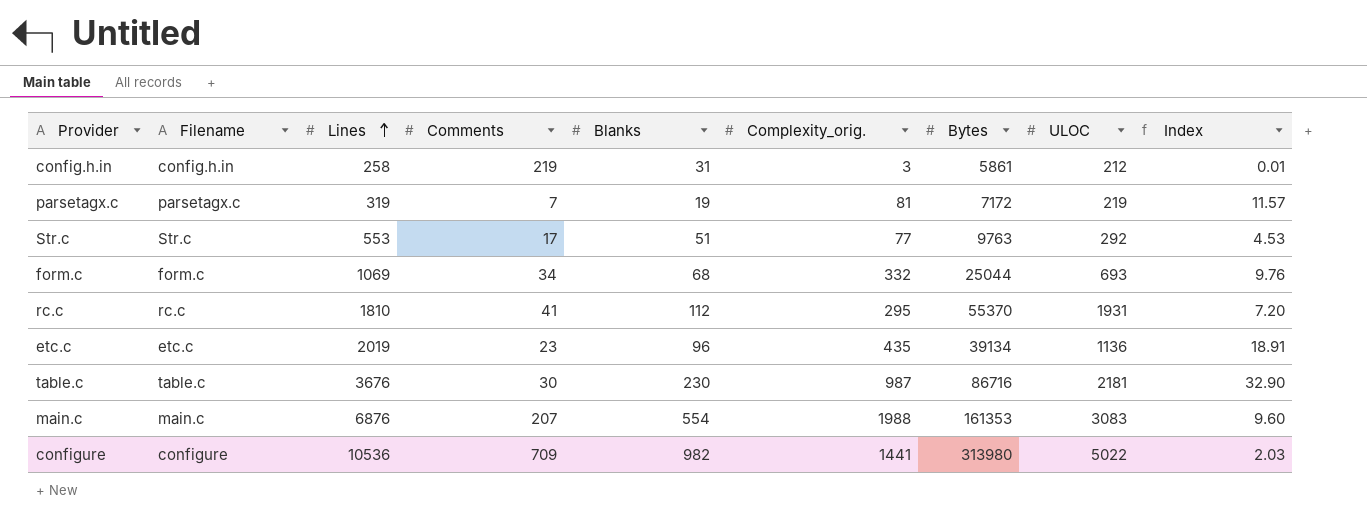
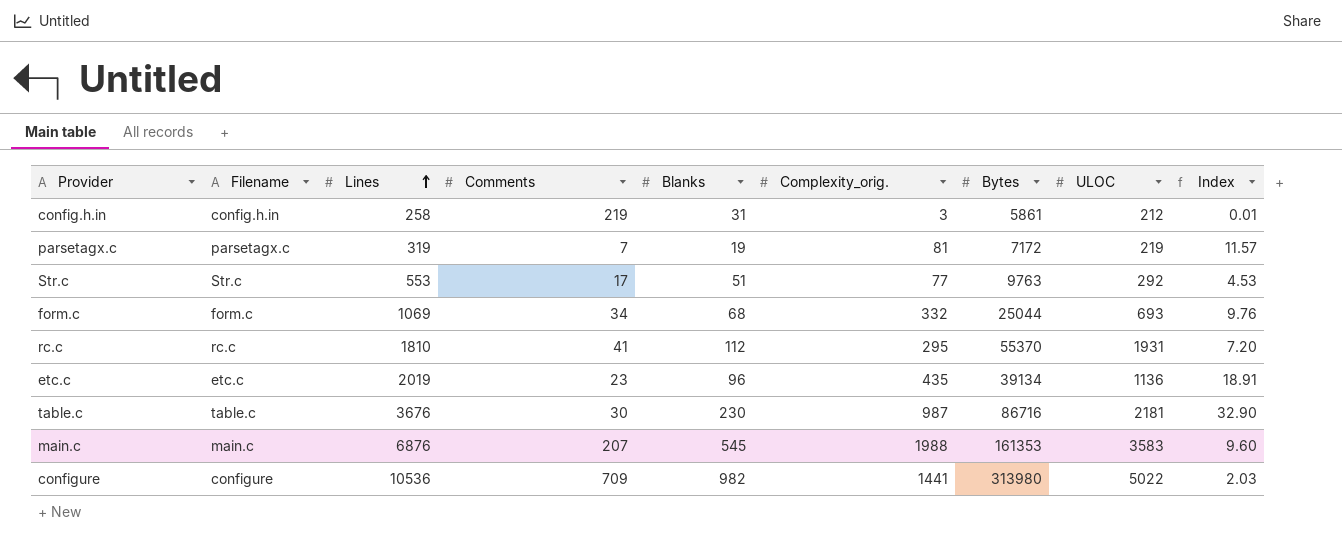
main.c | Blanks: 554 -> 545
main.c | ULOC: 3083 -> 3583

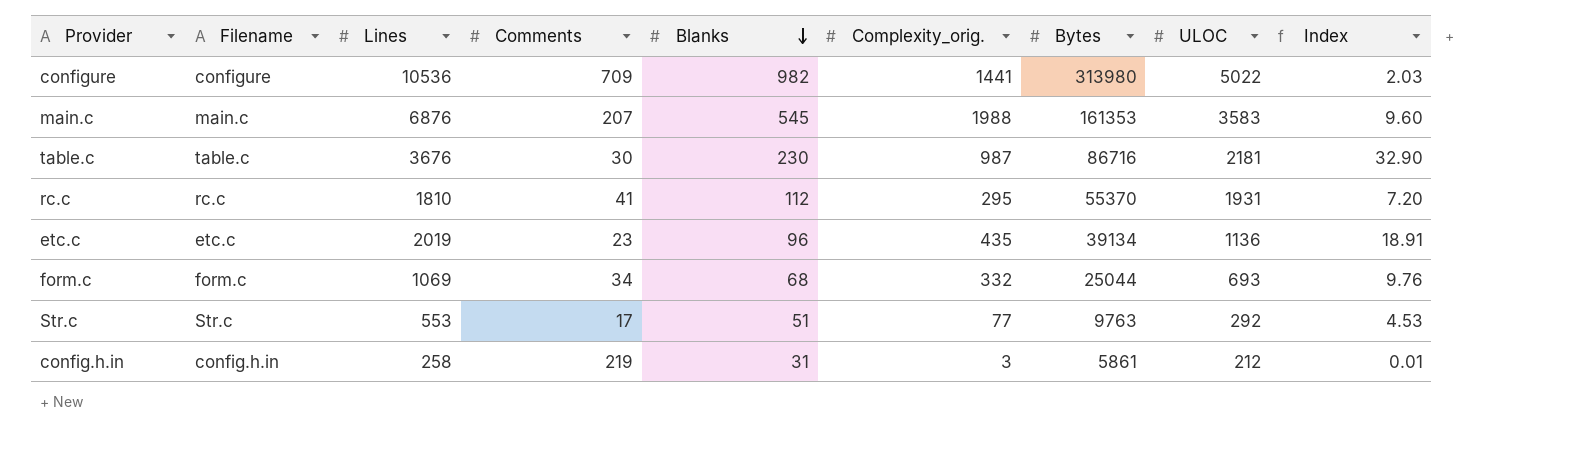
row order: Lines ascending -> Blanks descending
row parsetagx.c: parsetagx.c | 319 | 7 | 19 | 81 | 7172 | 219 | 11.57 -> none

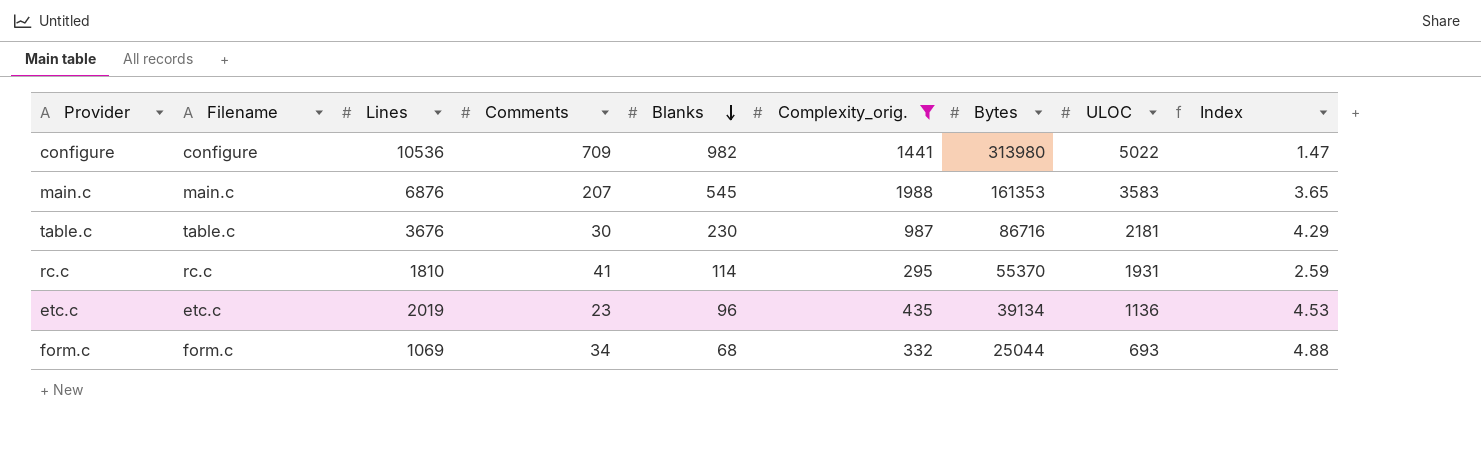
filter: none -> Complexity_orig. >= 295
column Index | formula: [Complexity_orig.] / [Comments] -> [Complexity_orig.] / [Blanks]
rc.c | Blanks: 112 -> 114

